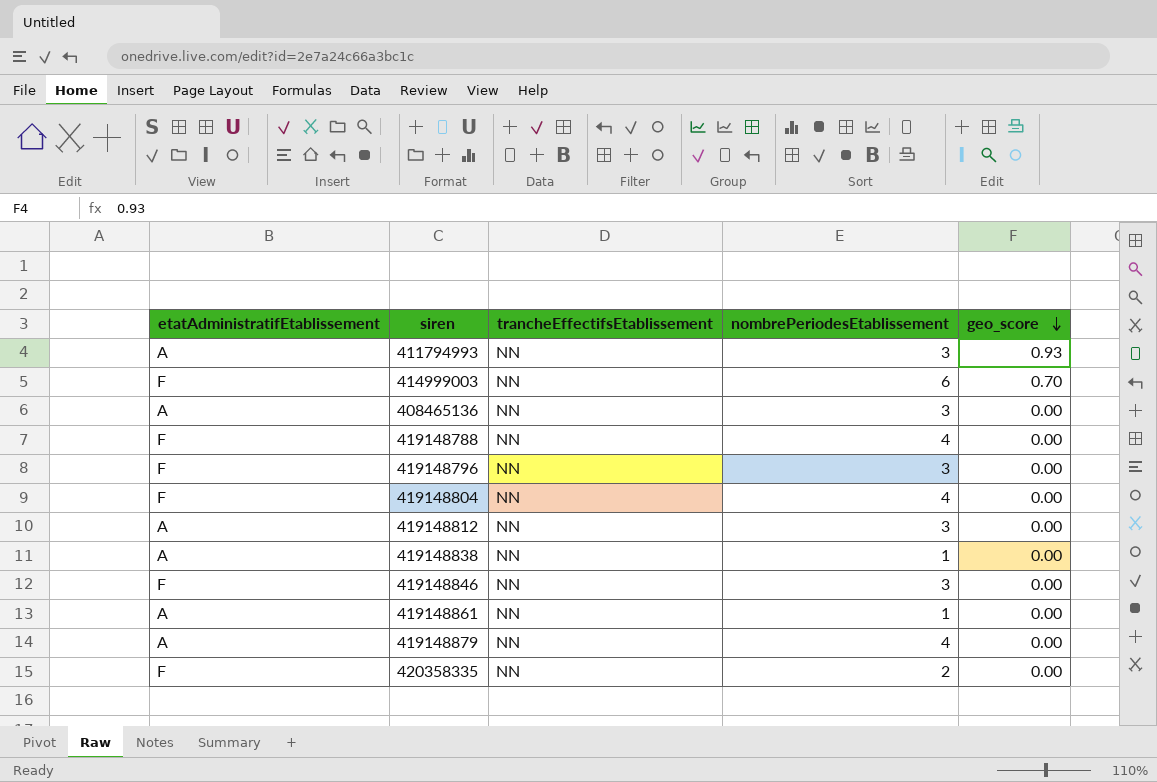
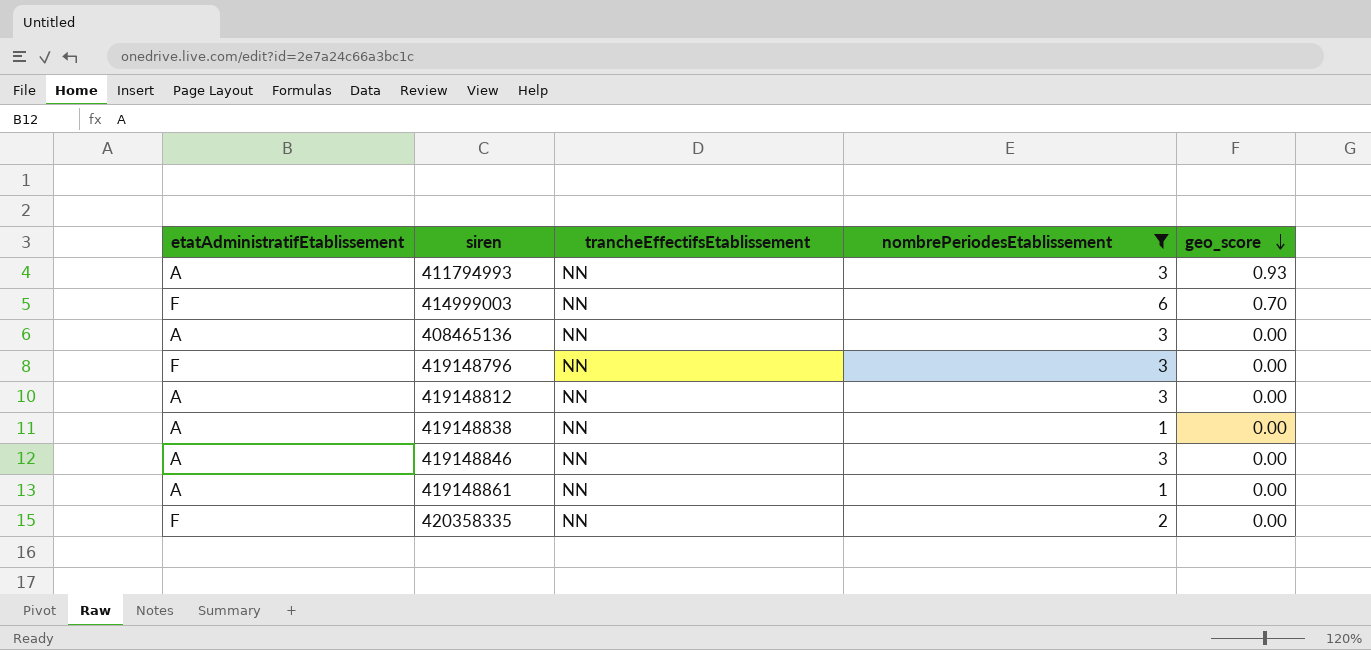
filter: none -> nombrePeriodesEtablissement != 4
419148846 | etatAdministratifEtablissement: F -> A

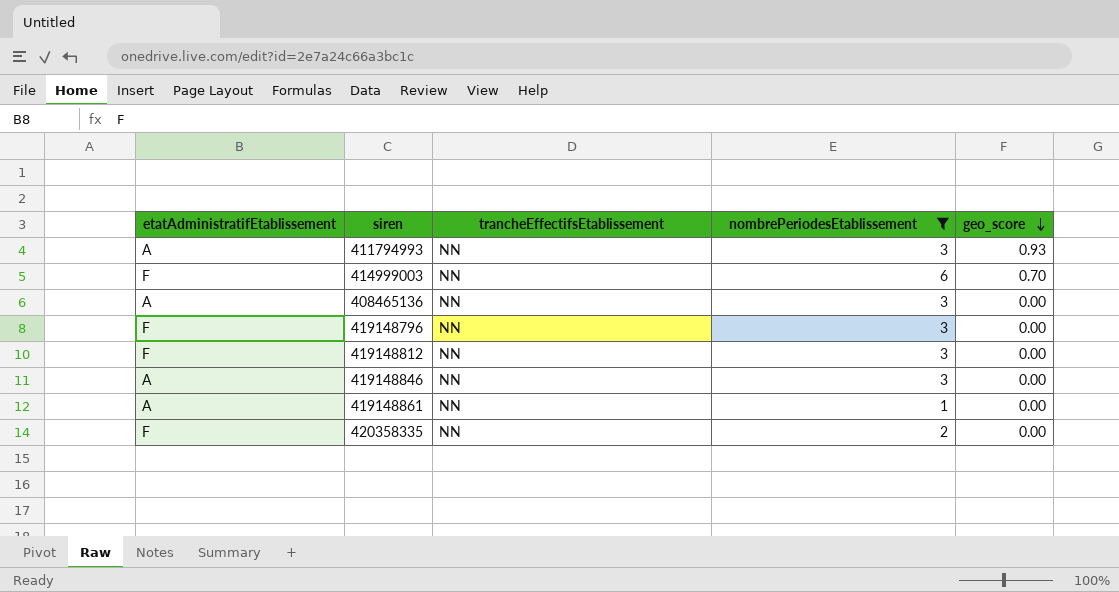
row 419148838: A | NN | 1 | 0.00 -> none
419148812 | etatAdministratifEtablissement: A -> F

